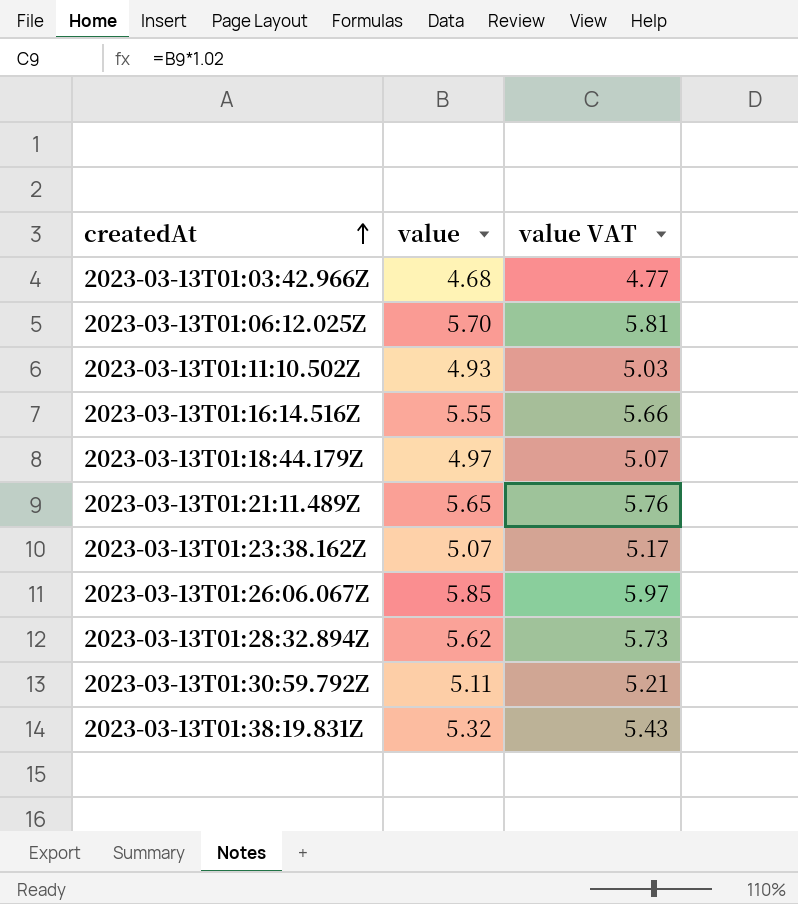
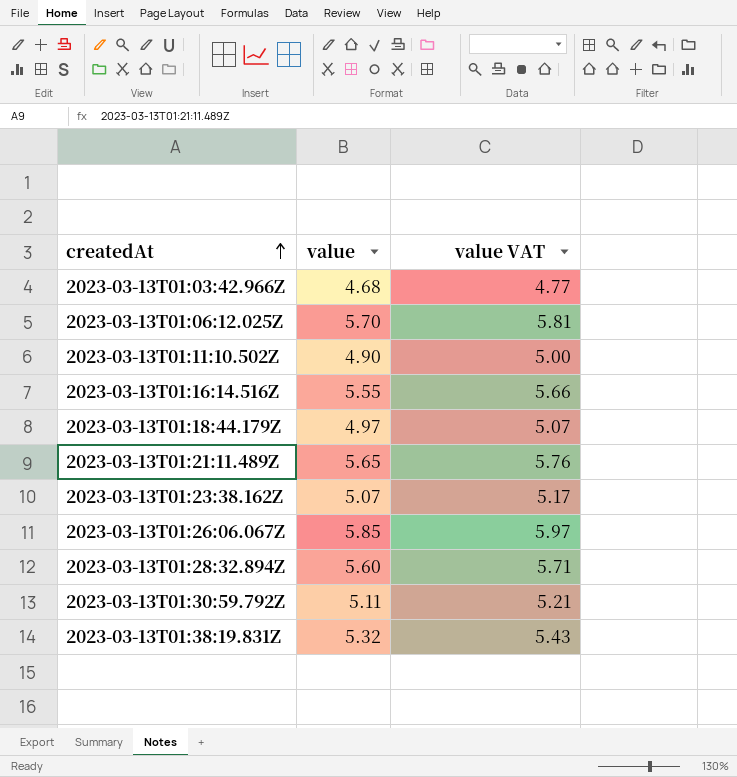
2023-03-13T01:11:10.502Z | value: 4.93 -> 4.90
2023-03-13T01:11:10.502Z | value VAT: 5.03 -> 5.00
2023-03-13T01:28:32.894Z | value: 5.62 -> 5.60
2023-03-13T01:28:32.894Z | value VAT: 5.73 -> 5.71

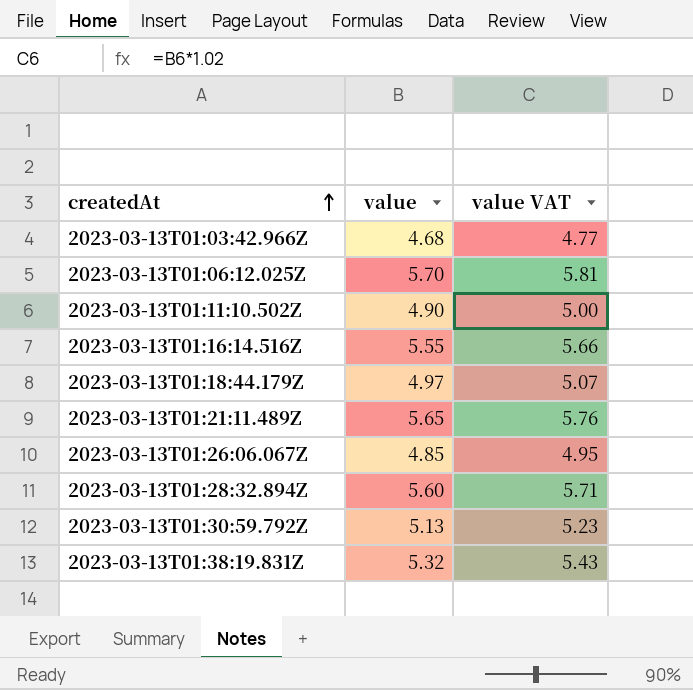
row 2023-03-13T01:23:38.162Z: 5.07 | 5.17 -> none
2023-03-13T01:26:06.067Z | value: 5.85 -> 4.85
2023-03-13T01:26:06.067Z | value VAT: 5.97 -> 4.95
2023-03-13T01:30:59.792Z | value: 5.11 -> 5.13
2023-03-13T01:30:59.792Z | value VAT: 5.21 -> 5.23

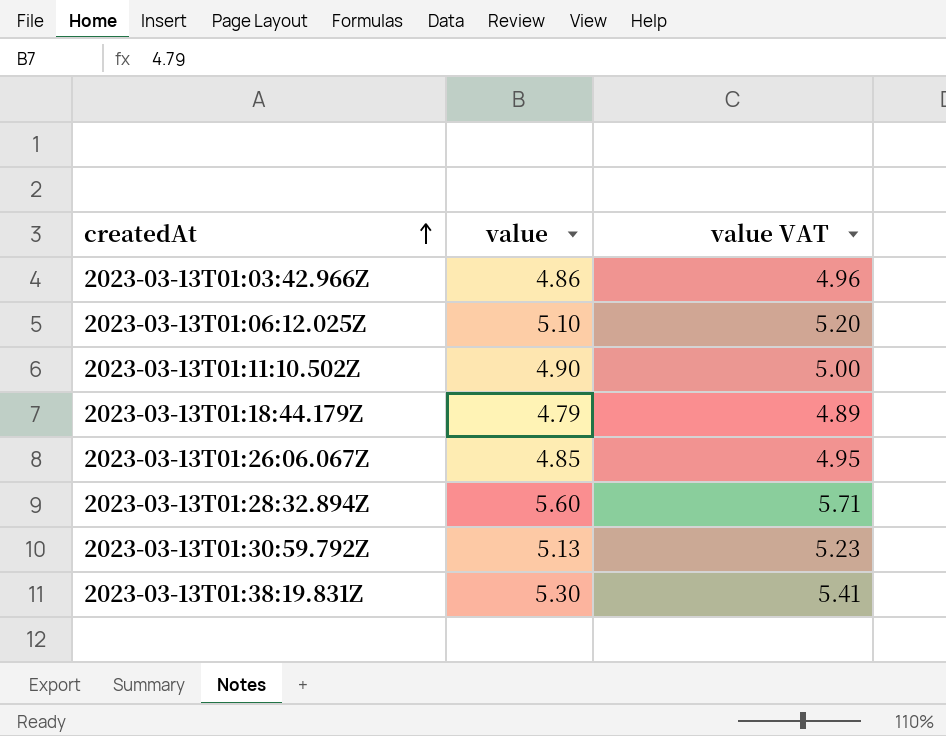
row 2023-03-13T01:16:14.516Z: 5.55 | 5.66 -> none
row 2023-03-13T01:21:11.489Z: 5.65 | 5.76 -> none
2023-03-13T01:03:42.966Z | value: 4.68 -> 4.86
2023-03-13T01:03:42.966Z | value VAT: 4.77 -> 4.96
2023-03-13T01:06:12.025Z | value: 5.70 -> 5.10
2023-03-13T01:06:12.025Z | value VAT: 5.81 -> 5.20
2023-03-13T01:18:44.179Z | value: 4.97 -> 4.79
2023-03-13T01:18:44.179Z | value VAT: 5.07 -> 4.89
2023-03-13T01:38:19.831Z | value: 5.32 -> 5.30
2023-03-13T01:38:19.831Z | value VAT: 5.43 -> 5.41

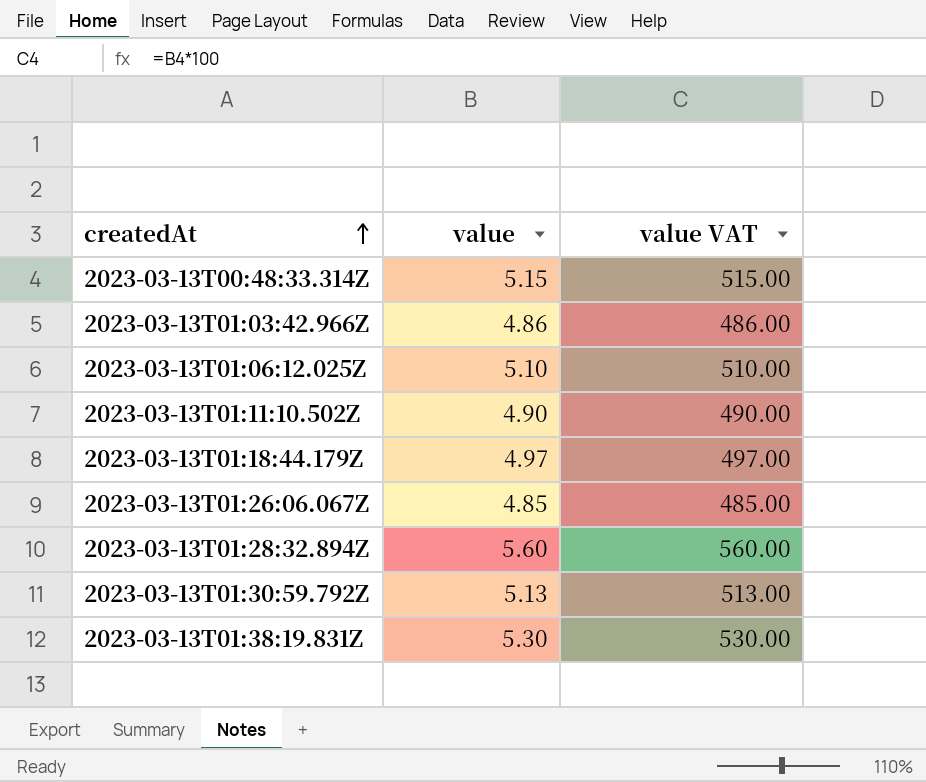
column value VAT | formula: [value] * 1.02 -> [value] * 100
row 2023-03-13T00:48:33.314Z: none -> 5.15 | 515.00
2023-03-13T01:18:44.179Z | value: 4.79 -> 4.97

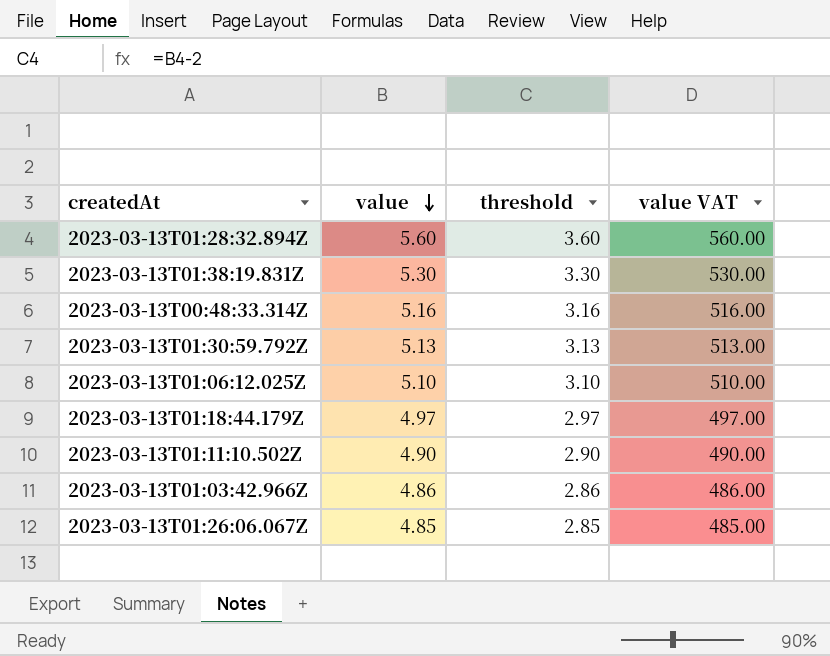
row order: createdAt ascending -> value descending
column threshold | formula: none -> [value] - 2
2023-03-13T00:48:33.314Z | value: 5.15 -> 5.16
2023-03-13T00:48:33.314Z | value VAT: 515.00 -> 516.00

